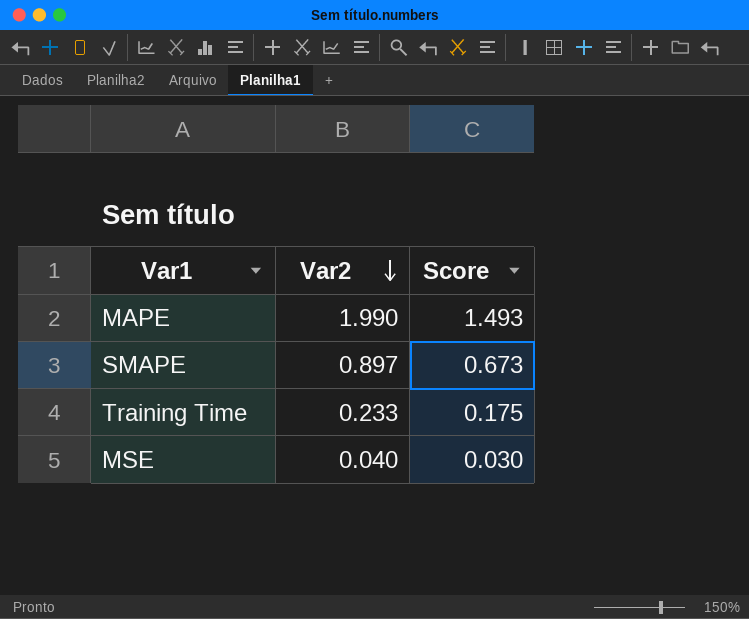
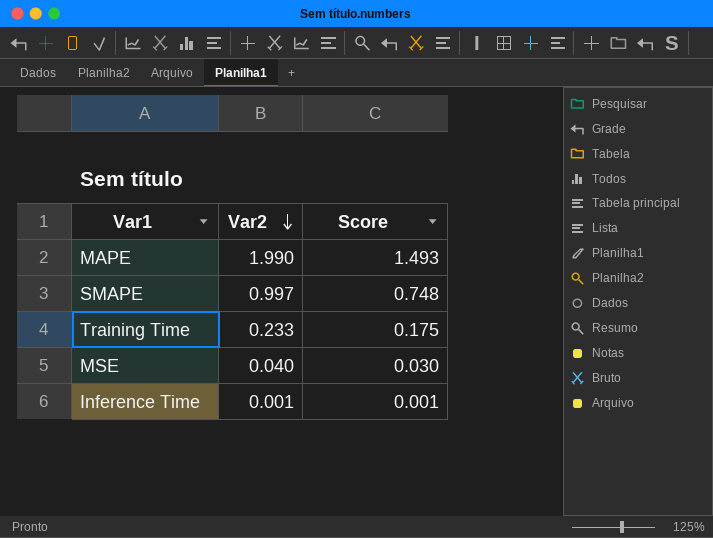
SMAPE | Var2: 0.897 -> 0.997
SMAPE | Score: 0.673 -> 0.748
row Inference Time: none -> 0.001 | 0.001

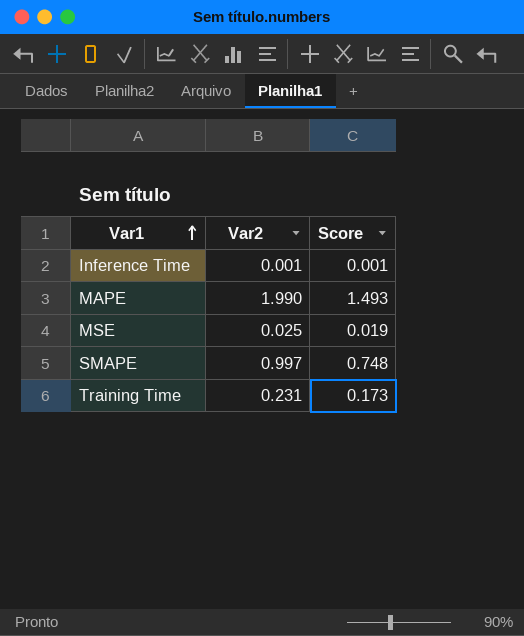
row order: Var2 descending -> Var1 ascending
MSE | Var2: 0.040 -> 0.025
MSE | Score: 0.030 -> 0.019
Training Time | Var2: 0.233 -> 0.231
Training Time | Score: 0.175 -> 0.173

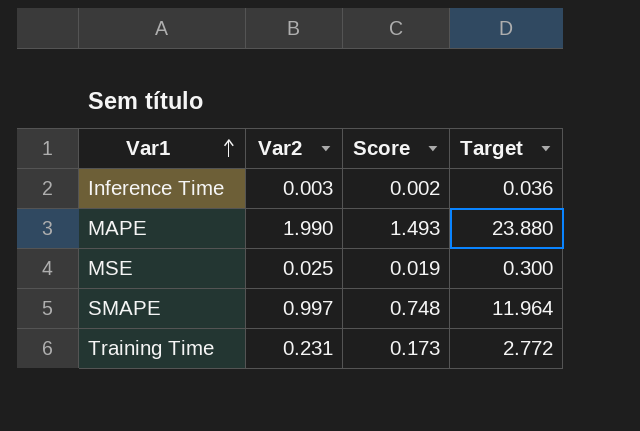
column Target | formula: none -> [Var2] * 12
Inference Time | Var2: 0.001 -> 0.003
Inference Time | Score: 0.001 -> 0.002

